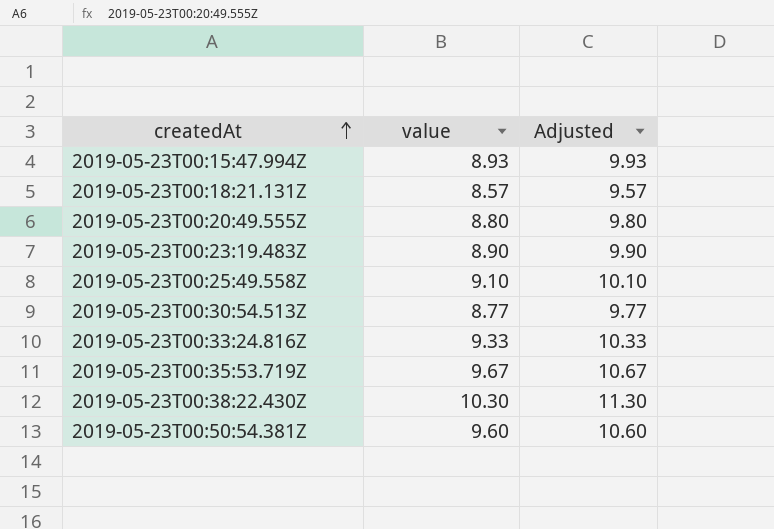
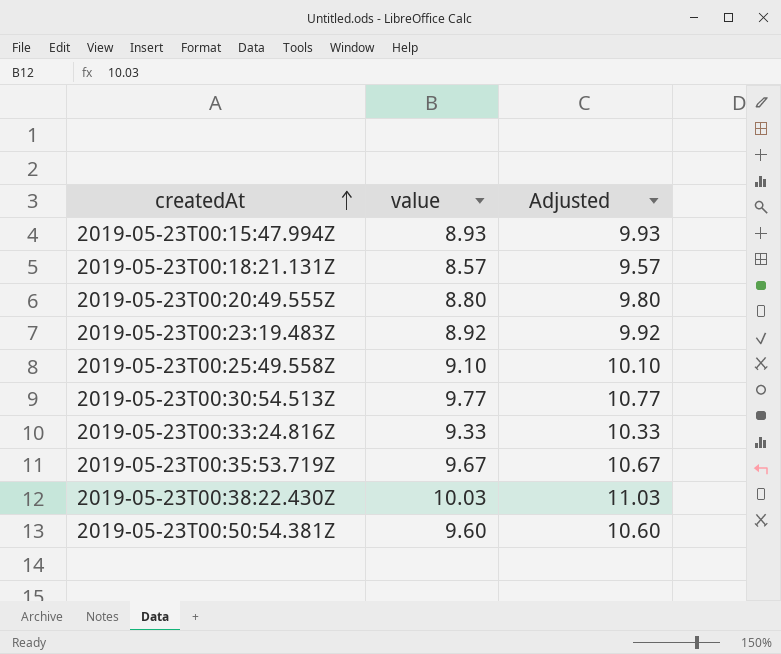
2019-05-23T00:23:19.483Z | value: 8.90 -> 8.92
2019-05-23T00:23:19.483Z | Adjusted: 9.90 -> 9.92
2019-05-23T00:30:54.513Z | value: 8.77 -> 9.77
2019-05-23T00:30:54.513Z | Adjusted: 9.77 -> 10.77
2019-05-23T00:38:22.430Z | value: 10.30 -> 10.03
2019-05-23T00:38:22.430Z | Adjusted: 11.30 -> 11.03

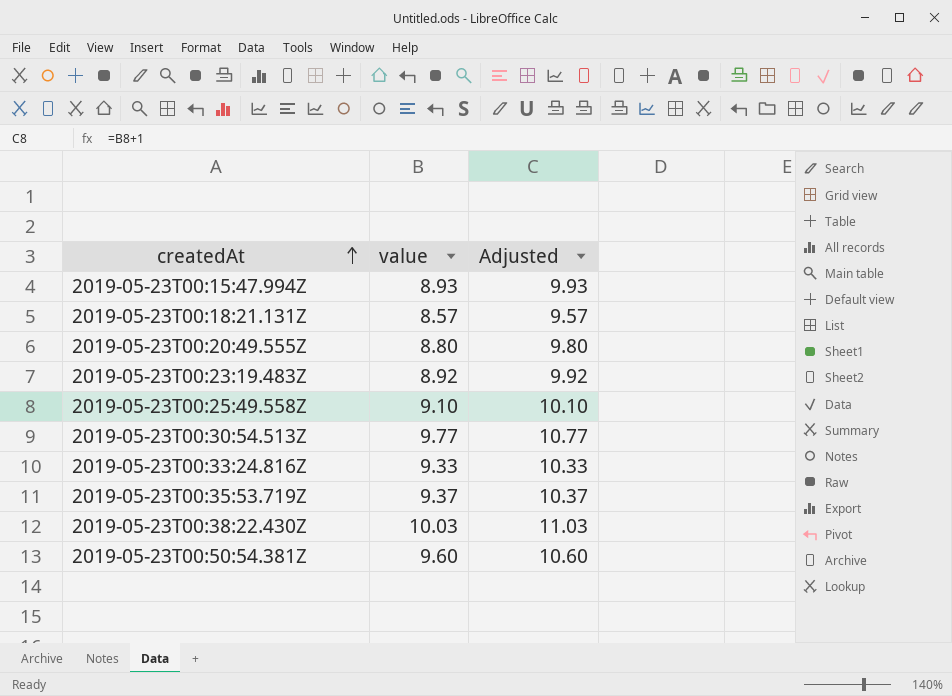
2019-05-23T00:35:53.719Z | value: 9.67 -> 9.37
2019-05-23T00:35:53.719Z | Adjusted: 10.67 -> 10.37

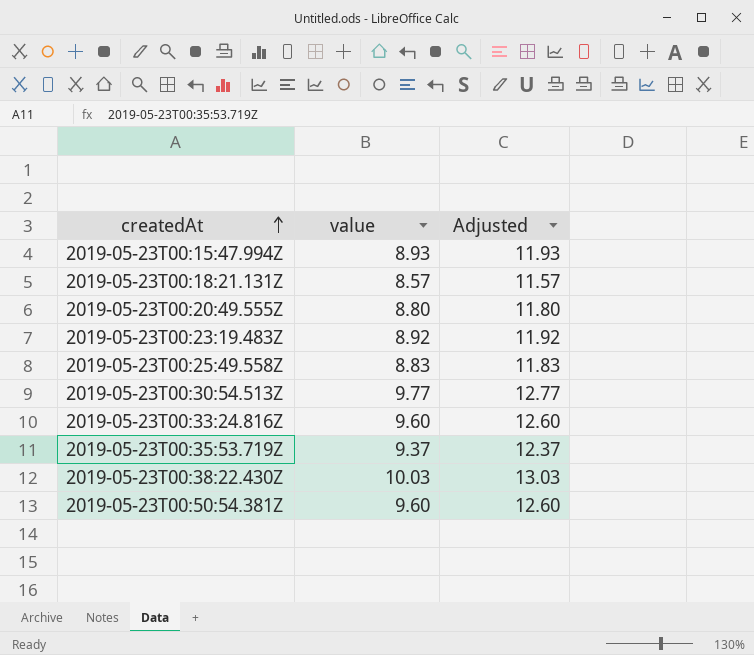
column Adjusted | formula: [value] + 1 -> [value] + 3
2019-05-23T00:25:49.558Z | value: 9.10 -> 8.83
2019-05-23T00:33:24.816Z | value: 9.33 -> 9.60

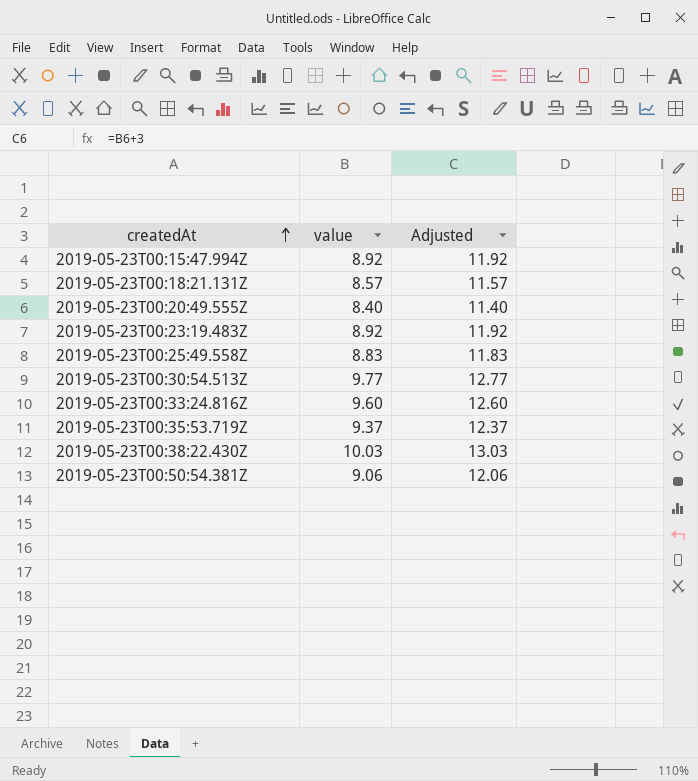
2019-05-23T00:15:47.994Z | value: 8.93 -> 8.92
2019-05-23T00:15:47.994Z | Adjusted: 11.93 -> 11.92
2019-05-23T00:20:49.555Z | value: 8.80 -> 8.40
2019-05-23T00:20:49.555Z | Adjusted: 11.80 -> 11.40
2019-05-23T00:50:54.381Z | value: 9.60 -> 9.06
2019-05-23T00:50:54.381Z | Adjusted: 12.60 -> 12.06

